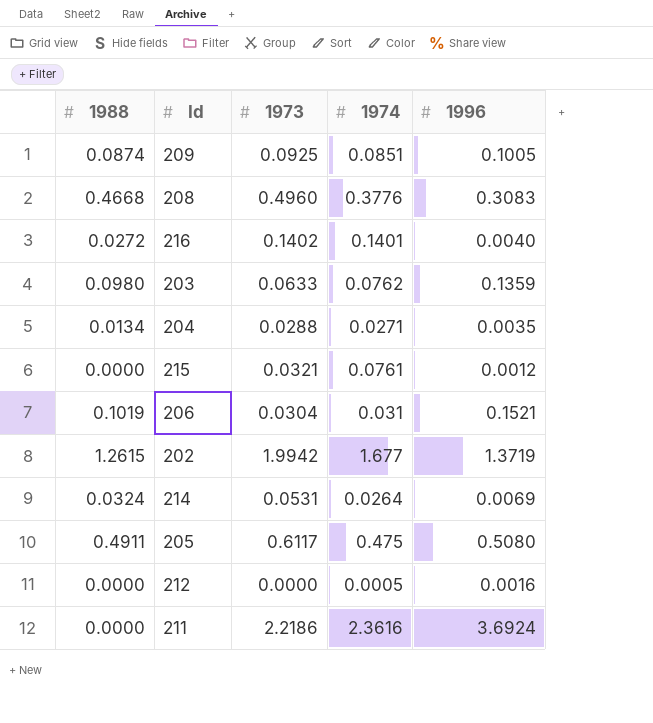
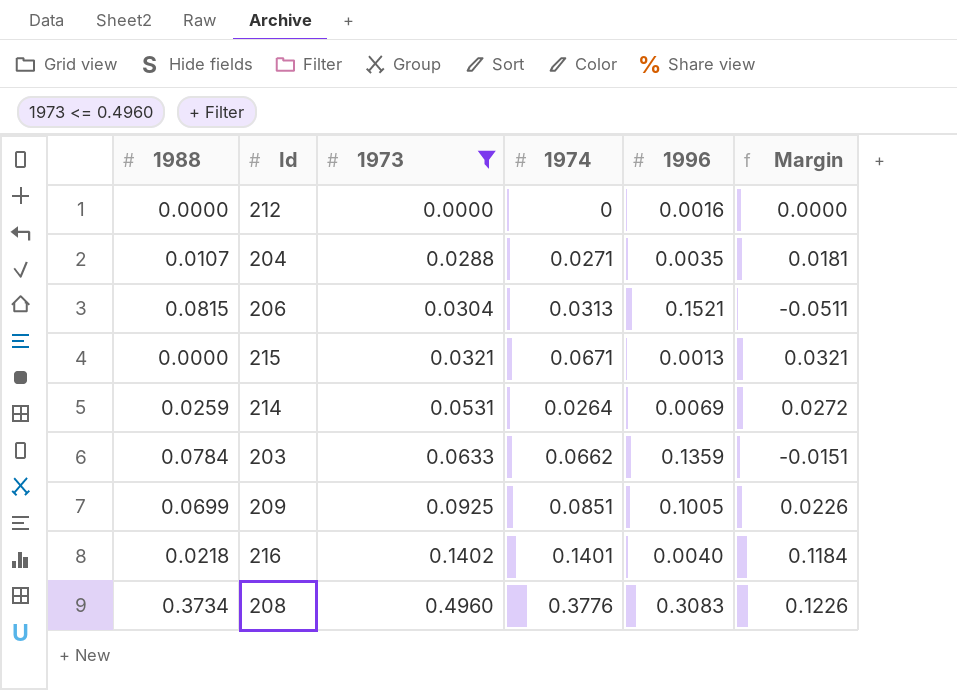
filter: none -> 1973 <= 0.4960
row order: none -> 1973 ascending
column Margin | formula: none -> [1973] - [1988]
212 | 1974: 0.0005 -> 0
204 | 1988: 0.0134 -> 0.0107
206 | 1988: 0.1019 -> 0.0815
206 | 1974: 0.031 -> 0.0313
215 | 1974: 0.0761 -> 0.0671
215 | 1996: 0.0012 -> 0.0013
214 | 1988: 0.0324 -> 0.0259
203 | 1988: 0.0980 -> 0.0784
203 | 1974: 0.0762 -> 0.0662
209 | 1988: 0.0874 -> 0.0699
216 | 1988: 0.0272 -> 0.0218
208 | 1988: 0.4668 -> 0.3734

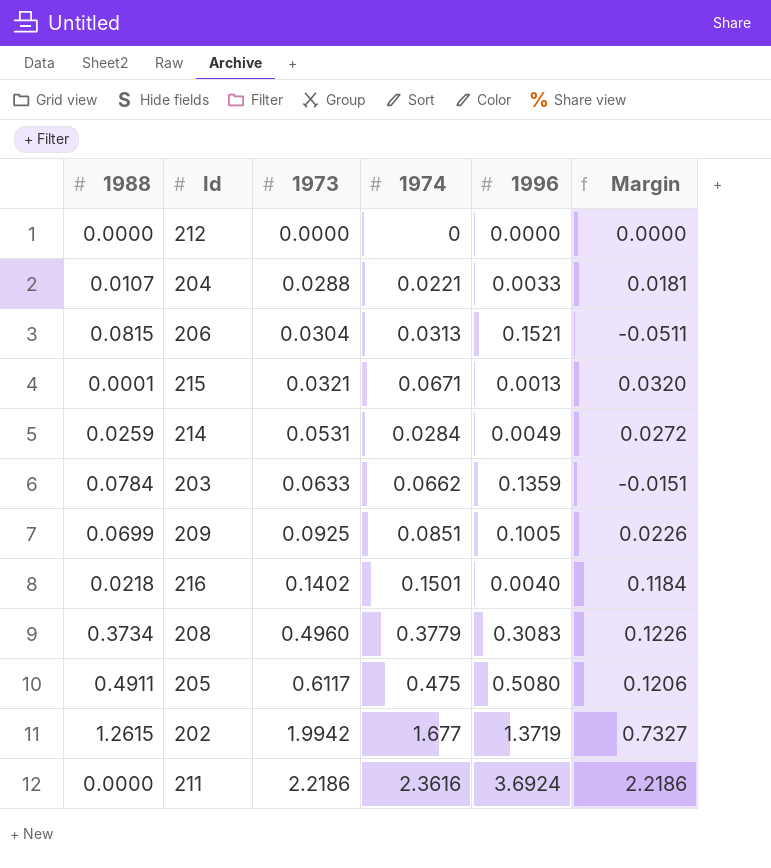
filter: 1973 <= 0.4960 -> none
212 | 1996: 0.0016 -> 0.0000
204 | 1974: 0.0271 -> 0.0221
204 | 1996: 0.0035 -> 0.0033
215 | 1988: 0.0000 -> 0.0001
215 | Margin: 0.0321 -> 0.0320
214 | 1974: 0.0264 -> 0.0284
214 | 1996: 0.0069 -> 0.0049
216 | 1974: 0.1401 -> 0.1501
208 | 1974: 0.3776 -> 0.3779

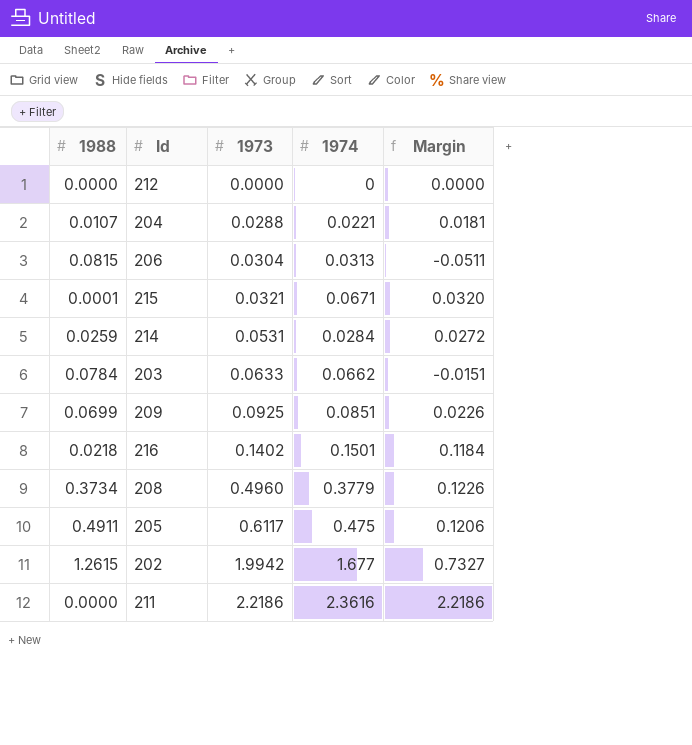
column 1996 | position: 5 -> none

